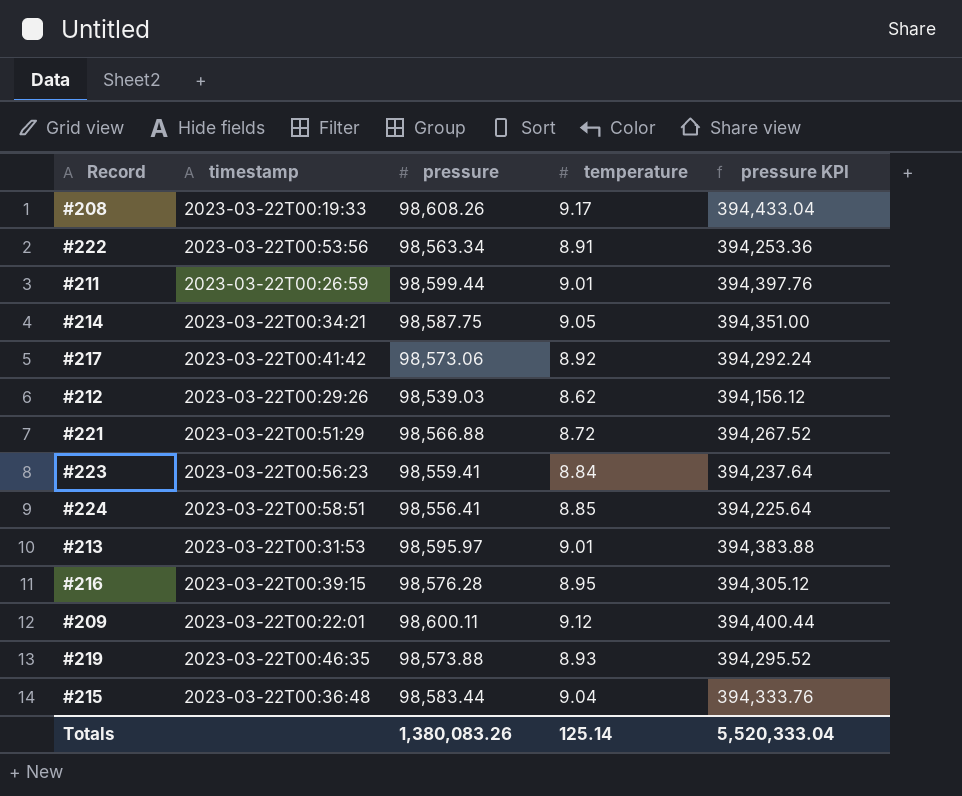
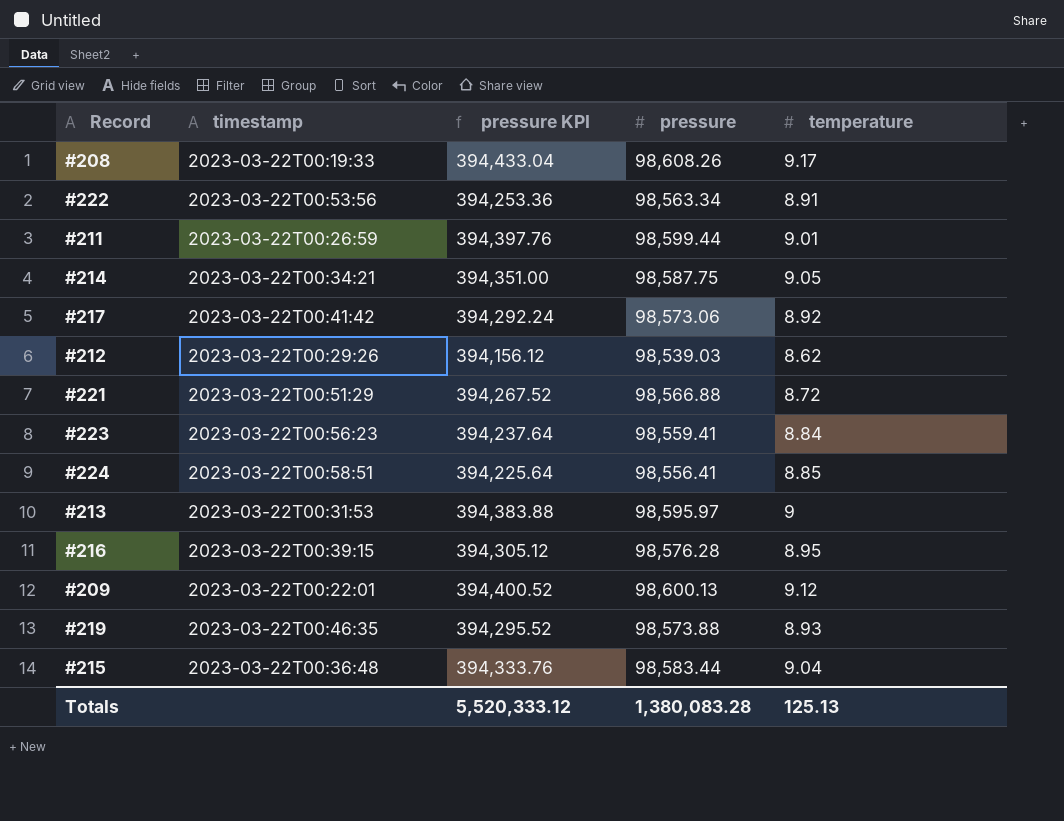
column pressure KPI | position: 5 -> 3
#213 | temperature: 9.01 -> 9
#209 | pressure KPI: 394,400.44 -> 394,400.52
#209 | pressure: 98,600.11 -> 98,600.13
Totals | pressure KPI: 5,520,333.04 -> 5,520,333.12
Totals | pressure: 1,380,083.26 -> 1,380,083.28
Totals | temperature: 125.14 -> 125.13

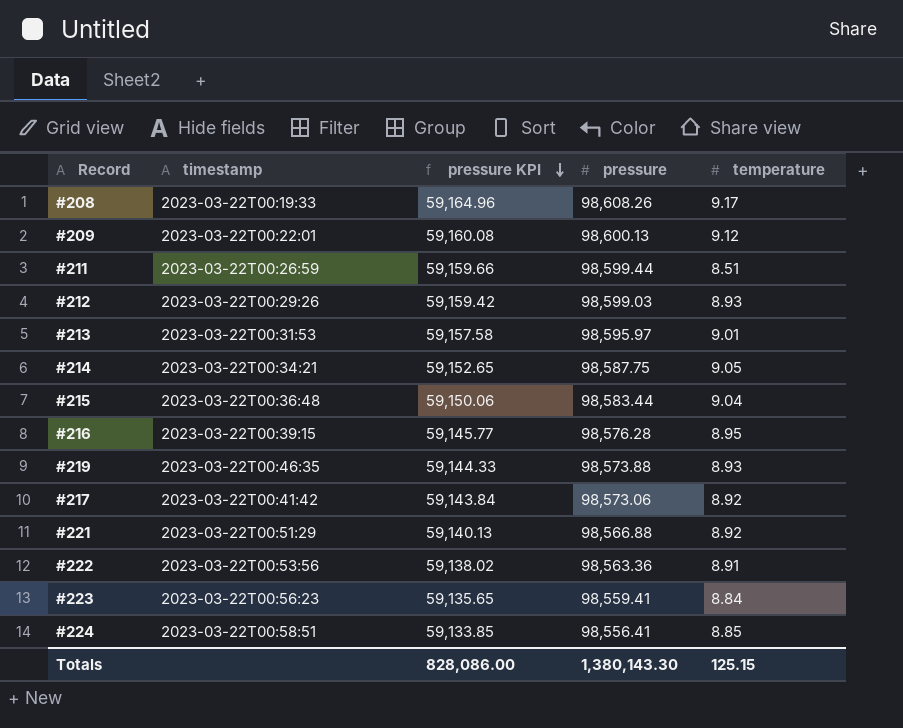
row order: none -> pressure KPI descending
column pressure KPI | formula: [pressure] * 4 -> [pressure] * 0.6
#211 | temperature: 9.01 -> 8.51
#212 | pressure: 98,539.03 -> 98,599.03
#212 | temperature: 8.62 -> 8.93
#213 | temperature: 9 -> 9.01
#221 | temperature: 8.72 -> 8.92
#222 | pressure: 98,563.34 -> 98,563.36
Totals | pressure KPI: 5,520,333.12 -> 828,086.00
Totals | pressure: 1,380,083.28 -> 1,380,143.30
Totals | temperature: 125.13 -> 125.15

